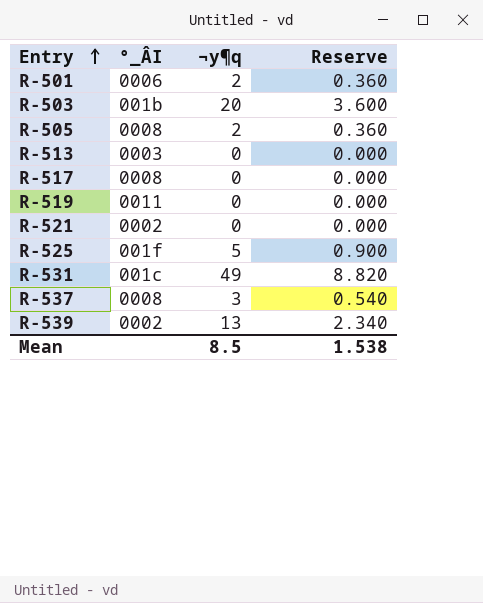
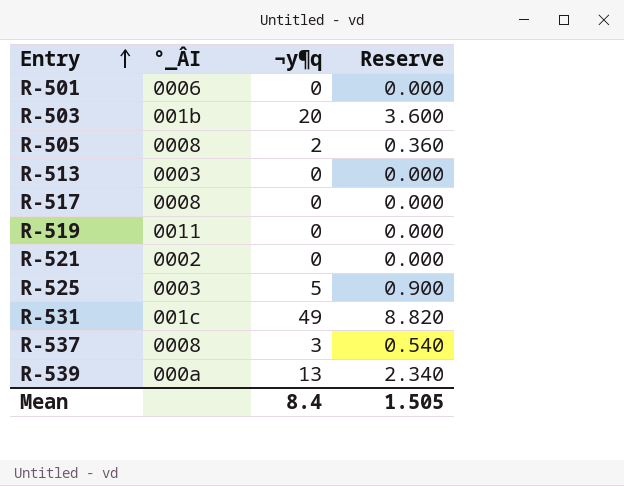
R-501 | ¬y¶q: 2 -> 0
R-501 | Reserve: 0.360 -> 0.000
R-525 | °_ÂI: 001f -> 0003
R-539 | °_ÂI: 0002 -> 000a
Mean | ¬y¶q: 8.5 -> 8.4
Mean | Reserve: 1.538 -> 1.505

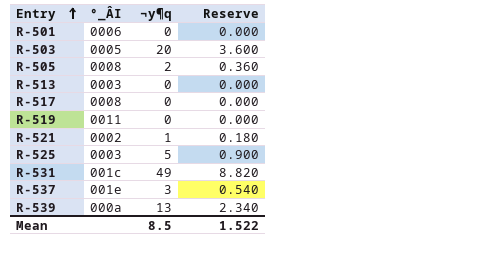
R-503 | °_ÂI: 001b -> 0005
R-521 | ¬y¶q: 0 -> 1
R-521 | Reserve: 0.000 -> 0.180
R-537 | °_ÂI: 0008 -> 001e
Mean | ¬y¶q: 8.4 -> 8.5
Mean | Reserve: 1.505 -> 1.522

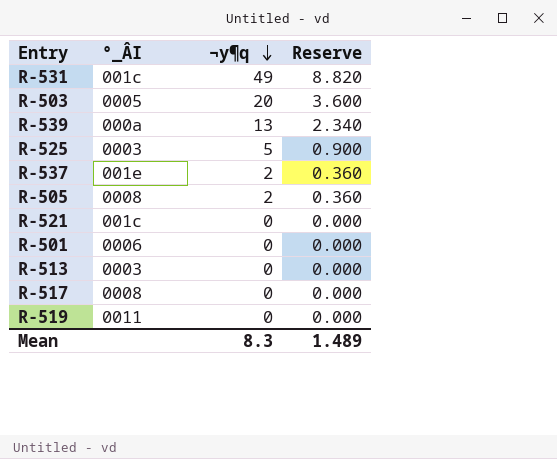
row order: Entry ascending -> ¬y¶q descending
R-537 | ¬y¶q: 3 -> 2
R-537 | Reserve: 0.540 -> 0.360
R-521 | °_ÂI: 0002 -> 001c
R-521 | ¬y¶q: 1 -> 0
R-521 | Reserve: 0.180 -> 0.000
Mean | ¬y¶q: 8.5 -> 8.3
Mean | Reserve: 1.522 -> 1.489

